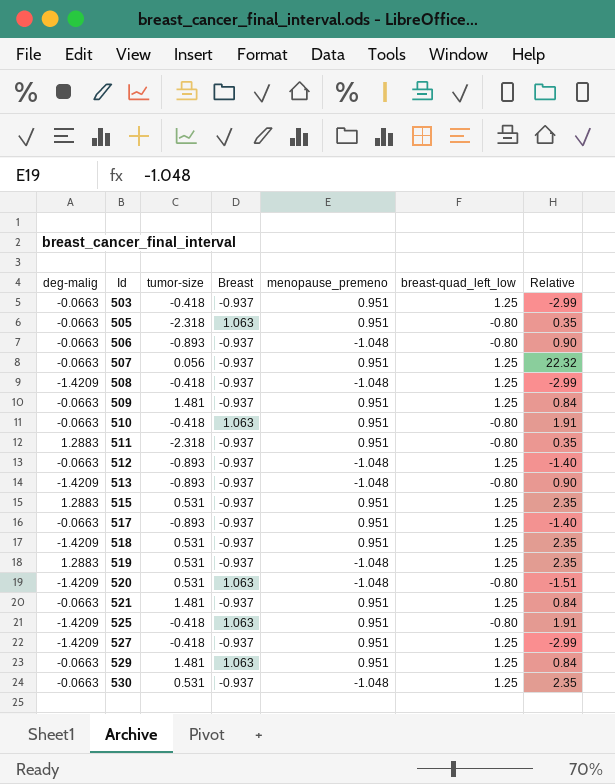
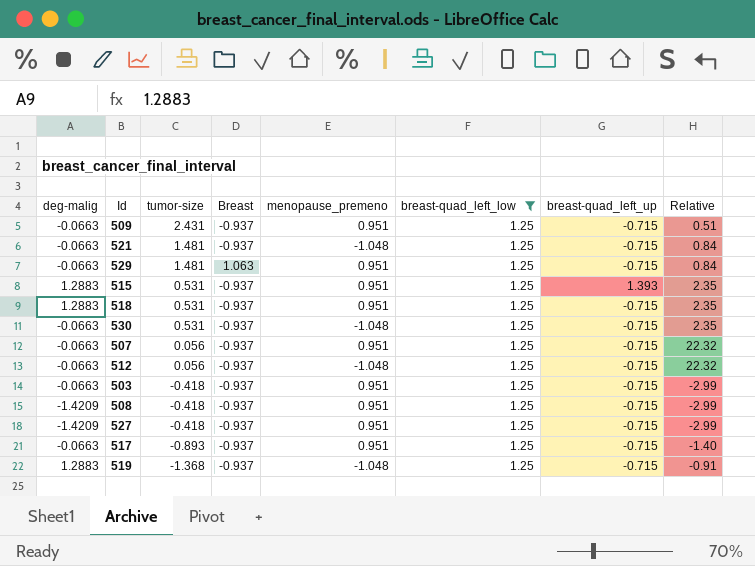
filter: none -> breast-quad_left_low = 1.25
row order: Id ascending -> tumor-size descending
column breast-quad_left_up | position: none -> 7
509 | tumor-size: 1.481 -> 2.431
509 | Relative: 0.84 -> 0.51
521 | menopause_premeno: 0.951 -> -1.048
518 | deg-malig: -1.4209 -> 1.2883
512 | tumor-size: -0.893 -> 0.056
512 | Relative: -1.40 -> 22.32
508 | menopause_premeno: -1.048 -> 0.951
519 | tumor-size: 0.531 -> -1.368
519 | Relative: 2.35 -> -0.91

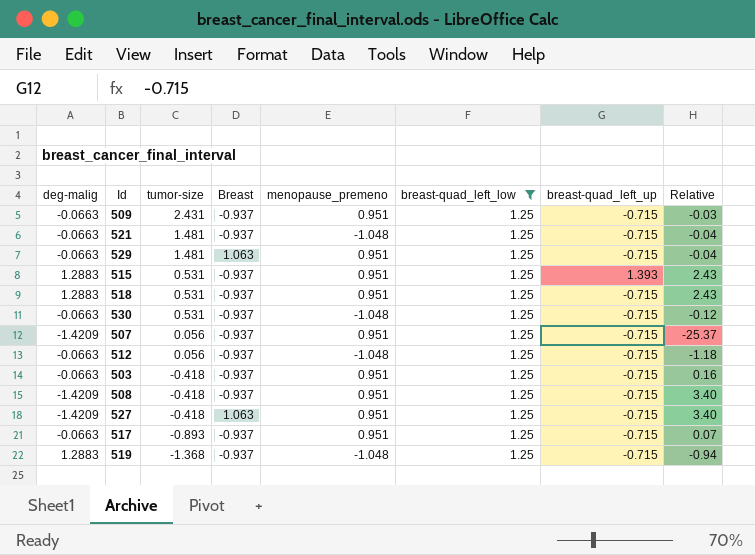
column Relative | formula: [breast-quad_left_low] / [tumor-size] -> [deg-malig] / [tumor-size]
507 | deg-malig: -0.0663 -> -1.4209
527 | Breast: -0.937 -> 1.063

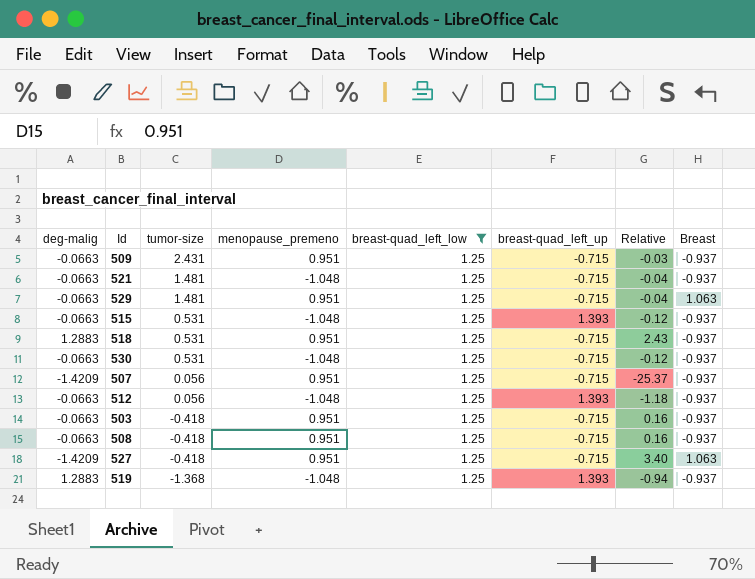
column Breast | position: 4 -> 8
row 517: -0.0663 | -0.893 | -0.937 | 0.951 | 1.25 | -0.715 | 0.07 -> none
515 | deg-malig: 1.2883 -> -0.0663
515 | menopause_premeno: 0.951 -> -1.048
515 | Relative: 2.43 -> -0.12
512 | breast-quad_left_up: -0.715 -> 1.393
508 | deg-malig: -1.4209 -> -0.0663
508 | Relative: 3.40 -> 0.16
519 | breast-quad_left_up: -0.715 -> 1.393

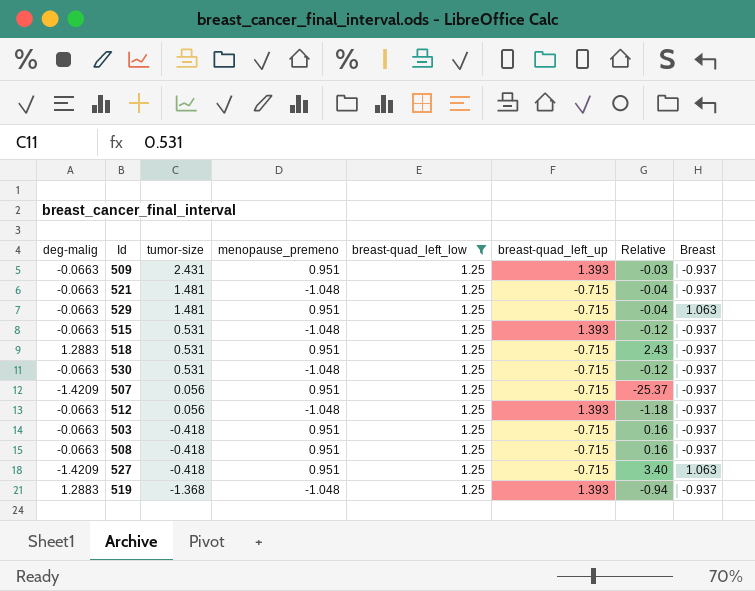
509 | breast-quad_left_up: -0.715 -> 1.393

